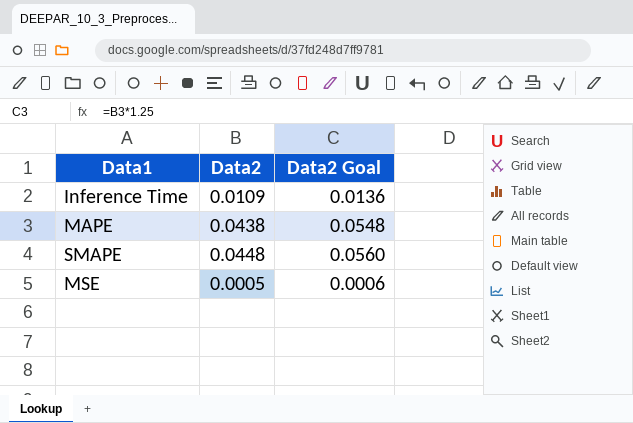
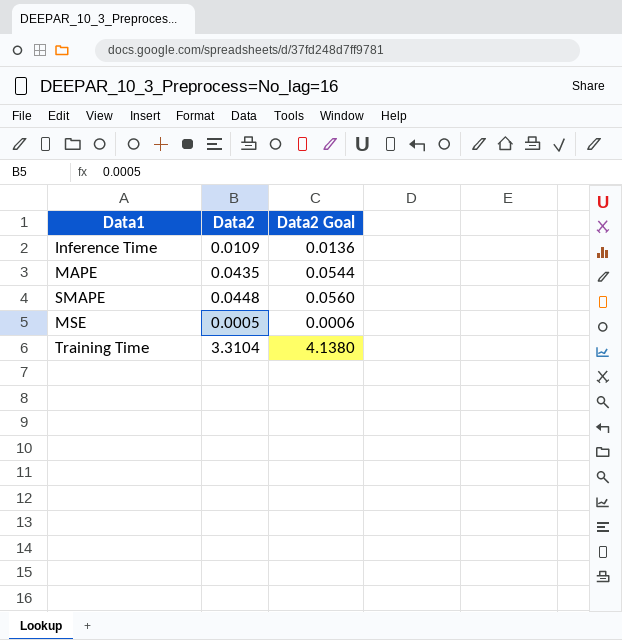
MAPE | Data2: 0.0438 -> 0.0435
MAPE | Data2 Goal: 0.0548 -> 0.0544
row Training Time: none -> 3.3104 | 4.1380

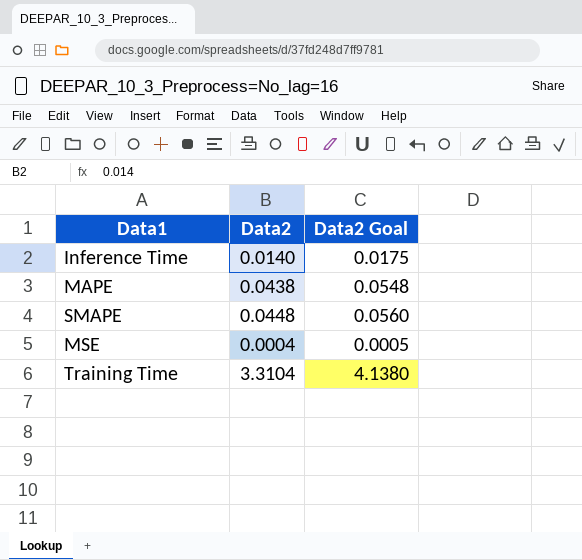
Inference Time | Data2: 0.0109 -> 0.0140
Inference Time | Data2 Goal: 0.0136 -> 0.0175
MAPE | Data2: 0.0435 -> 0.0438
MAPE | Data2 Goal: 0.0544 -> 0.0548
MSE | Data2: 0.0005 -> 0.0004
MSE | Data2 Goal: 0.0006 -> 0.0005

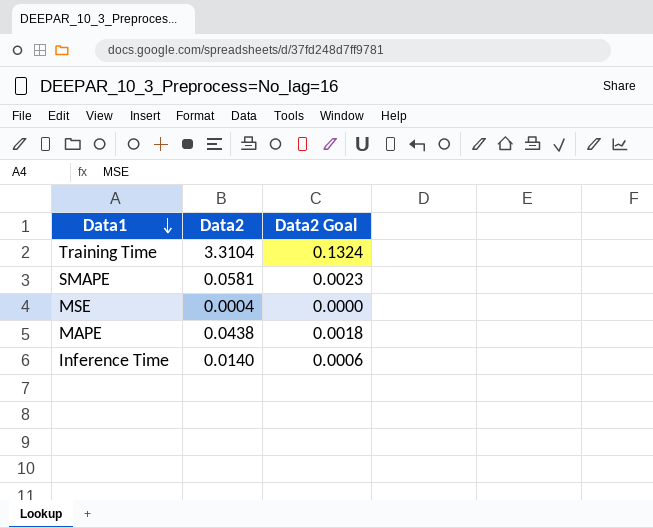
row order: none -> Data1 descending
column Data2 Goal | formula: [Data2] * 1.25 -> [Data2] * 0.04
SMAPE | Data2: 0.0448 -> 0.0581

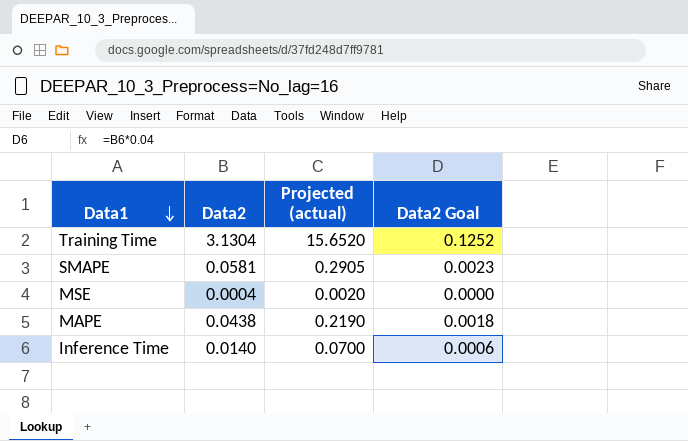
column Projected (actual) | formula: none -> [Data2] * 5
Training Time | Data2: 3.3104 -> 3.1304
Training Time | Data2 Goal: 0.1324 -> 0.1252

